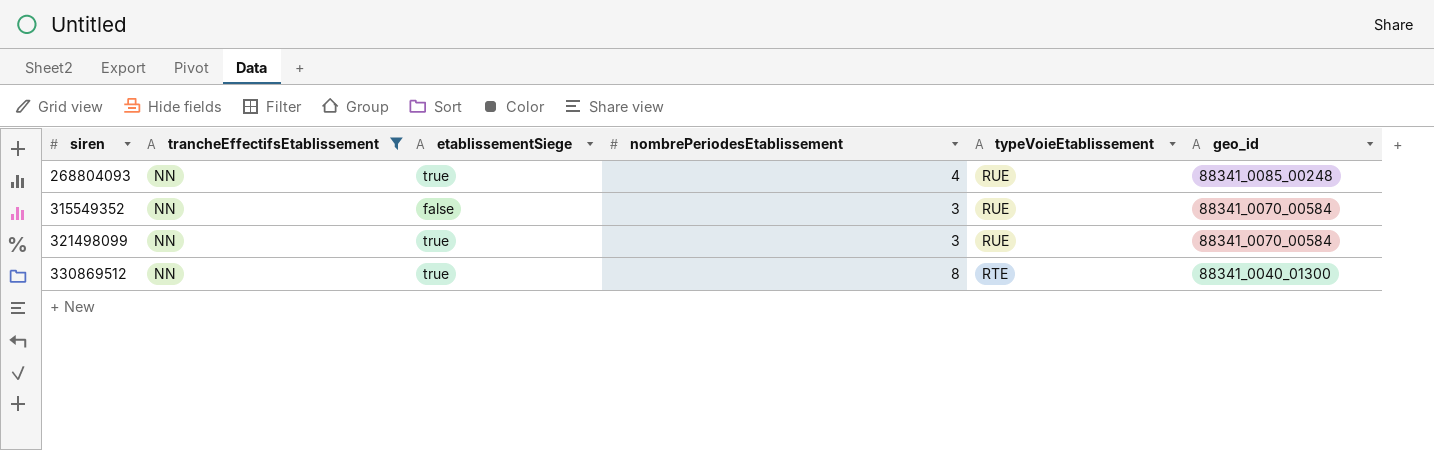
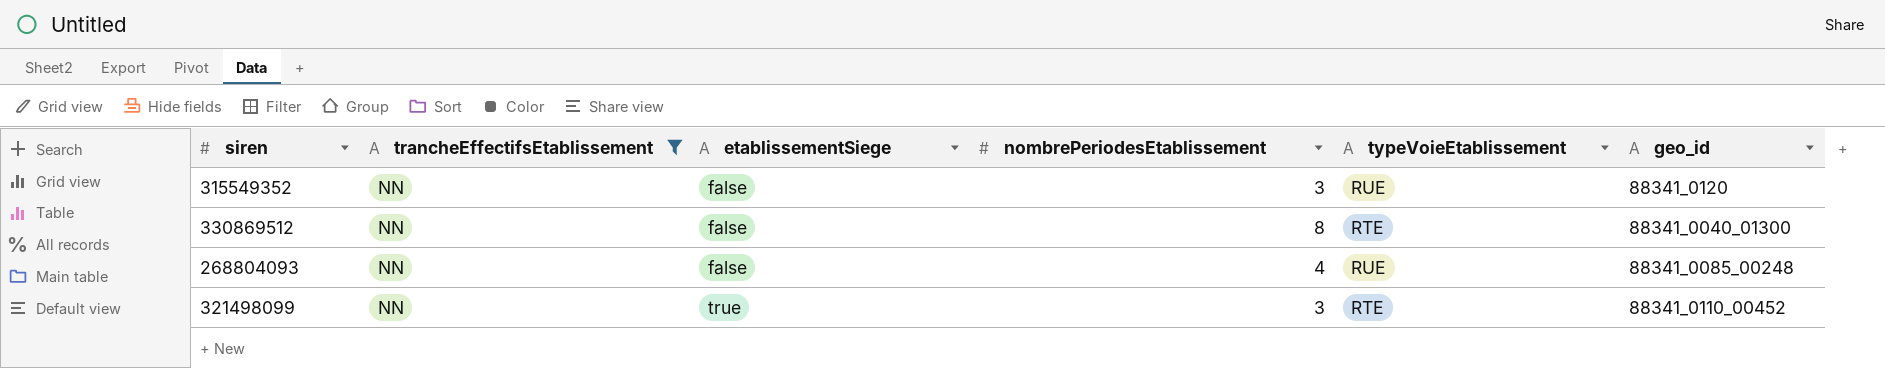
row order: siren ascending -> etablissementSiege ascending
315549352 | geo_id: 88341_0070_00584 -> 88341_0120
330869512 | etablissementSiege: true -> false
268804093 | etablissementSiege: true -> false
321498099 | typeVoieEtablissement: RUE -> RTE
321498099 | geo_id: 88341_0070_00584 -> 88341_0110_00452

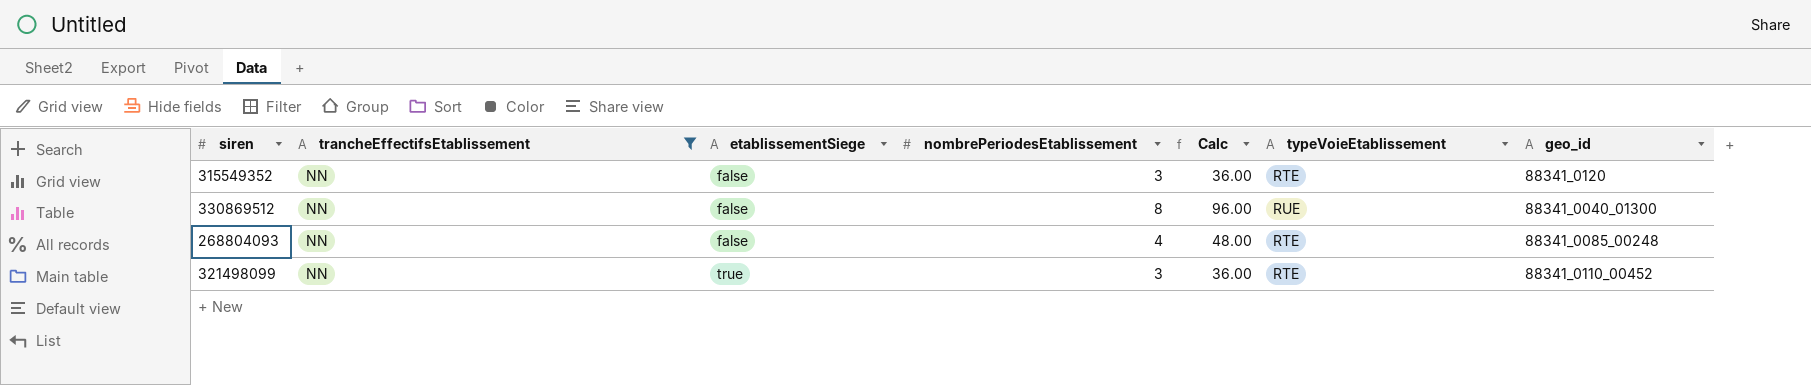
column Calc | formula: none -> [nombrePeriodesEtablissement] * 12
315549352 | typeVoieEtablissement: RUE -> RTE
330869512 | typeVoieEtablissement: RTE -> RUE
268804093 | typeVoieEtablissement: RUE -> RTE

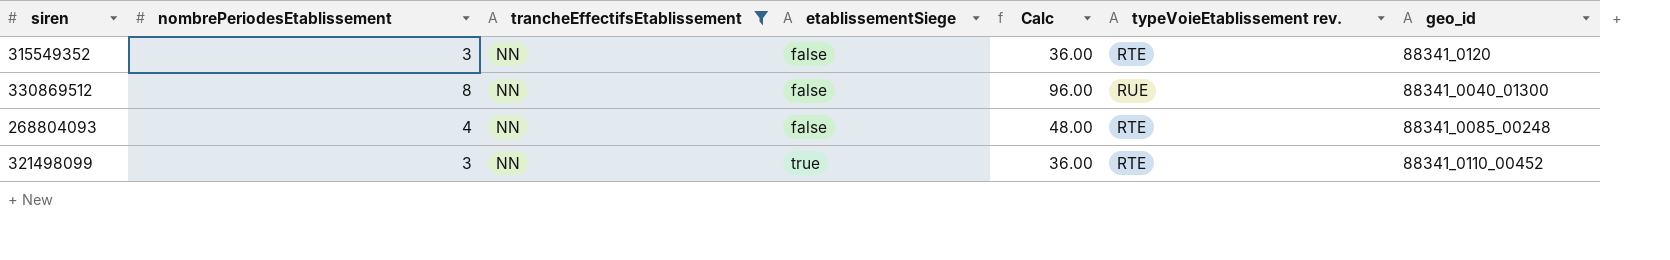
column nombrePeriodesEtablissement | position: 4 -> 2
column name: typeVoieEtablissement -> typeVoieEtablissement rev.

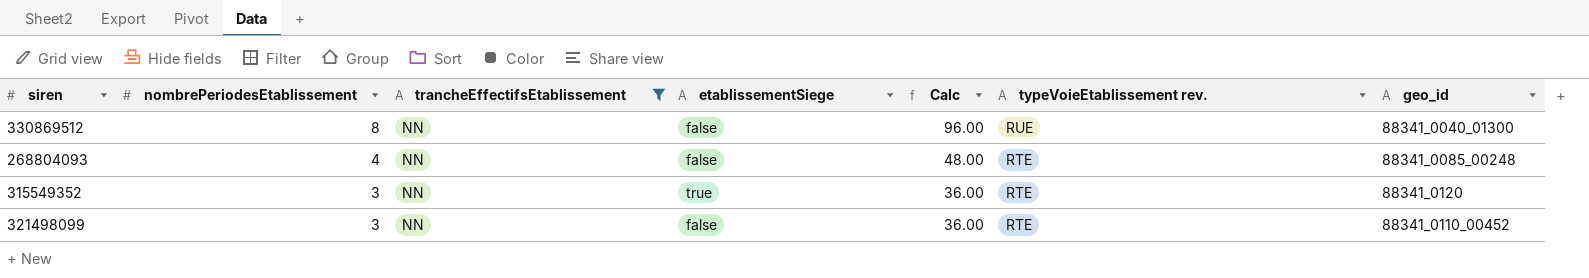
row order: etablissementSiege ascending -> nombrePeriodesEtablissement descending
315549352 | etablissementSiege: false -> true
321498099 | etablissementSiege: true -> false

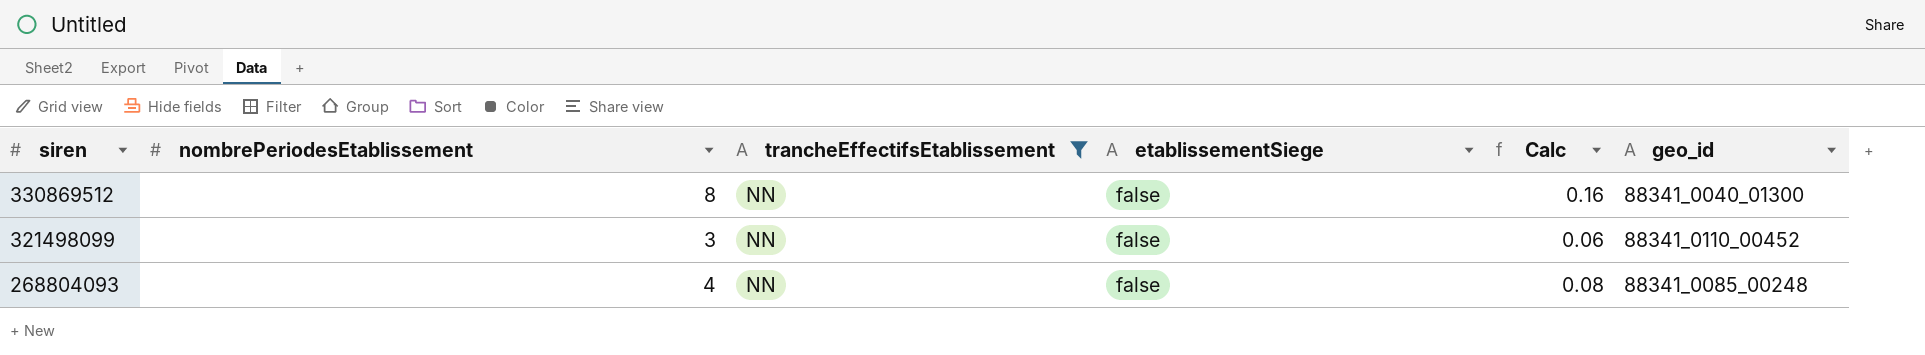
row order: nombrePeriodesEtablissement descending -> siren descending
column typeVoieEtablissement rev. | position: 6 -> none
column Calc | formula: [nombrePeriodesEtablissement] * 12 -> [nombrePeriodesEtablissement] * 0.02
row 315549352: 3 | NN | true | 36.00 | RTE | 88341_0120 -> none

